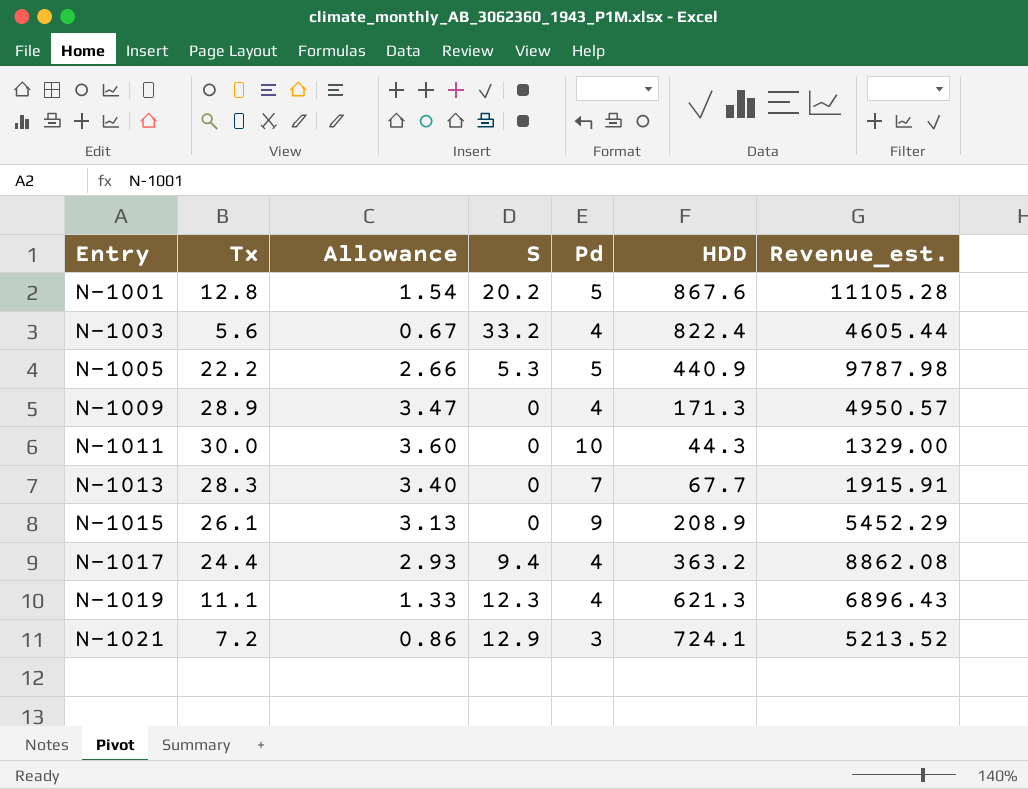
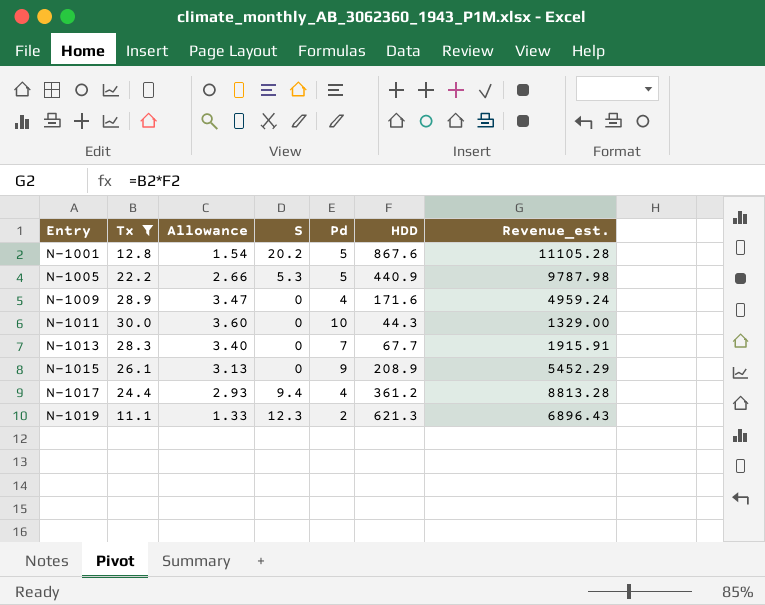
filter: none -> Tx >= 11.1
N-1009 | HDD: 171.3 -> 171.6
N-1009 | Revenue_est.: 4950.57 -> 4959.24
N-1017 | HDD: 363.2 -> 361.2
N-1017 | Revenue_est.: 8862.08 -> 8813.28
N-1019 | Pd: 4 -> 2

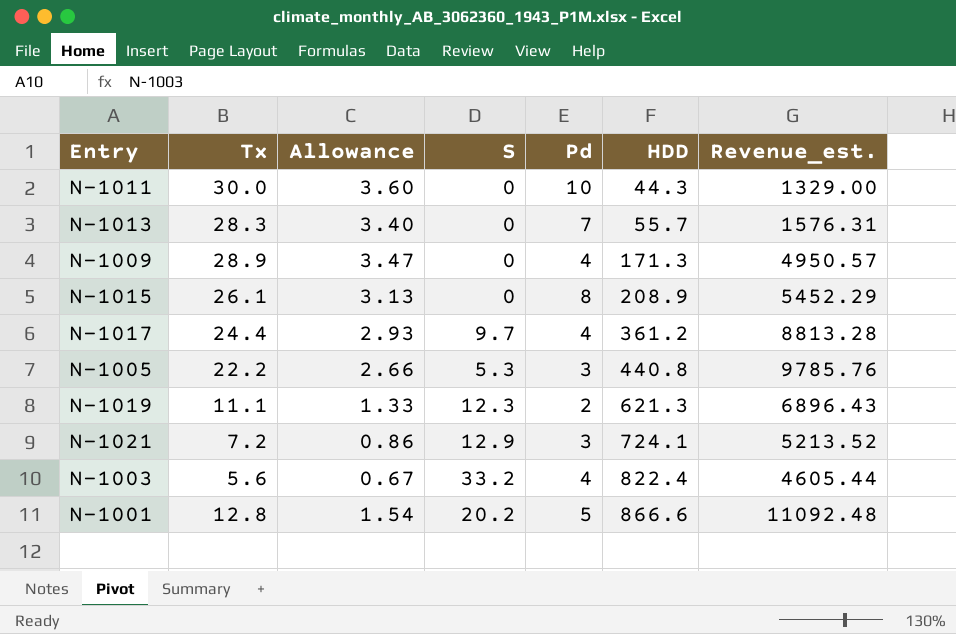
filter: Tx >= 11.1 -> none
row order: Entry ascending -> HDD ascending
N-1013 | HDD: 67.7 -> 55.7
N-1013 | Revenue_est.: 1915.91 -> 1576.31
N-1009 | HDD: 171.6 -> 171.3
N-1009 | Revenue_est.: 4959.24 -> 4950.57
N-1015 | Pd: 9 -> 8
N-1017 | S: 9.4 -> 9.7
N-1005 | Pd: 5 -> 3
N-1005 | HDD: 440.9 -> 440.8
N-1005 | Revenue_est.: 9787.98 -> 9785.76
N-1001 | HDD: 867.6 -> 866.6
N-1001 | Revenue_est.: 11105.28 -> 11092.48

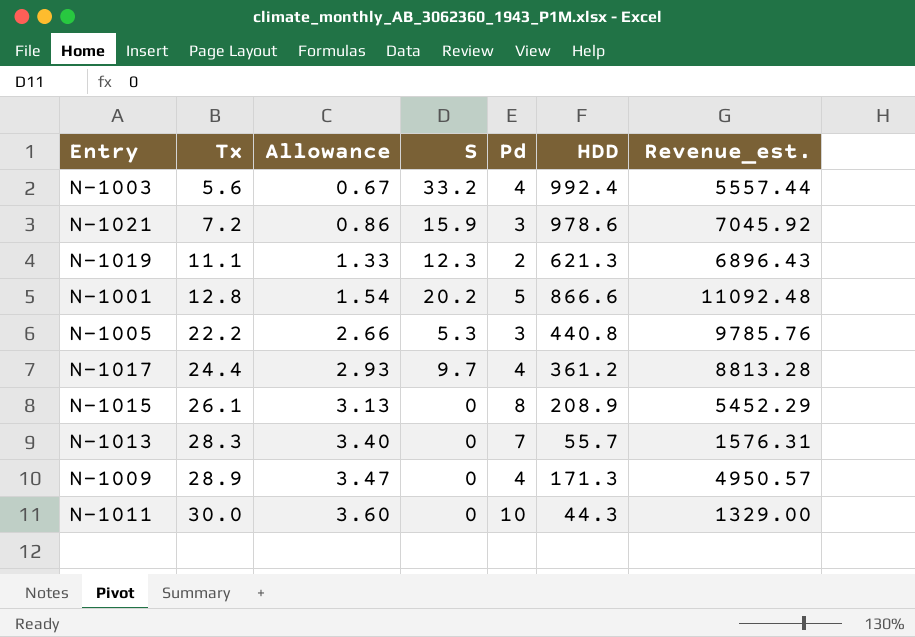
row order: HDD ascending -> Tx ascending
N-1003 | HDD: 822.4 -> 992.4
N-1003 | Revenue_est.: 4605.44 -> 5557.44
N-1021 | S: 12.9 -> 15.9
N-1021 | HDD: 724.1 -> 978.6
N-1021 | Revenue_est.: 5213.52 -> 7045.92

